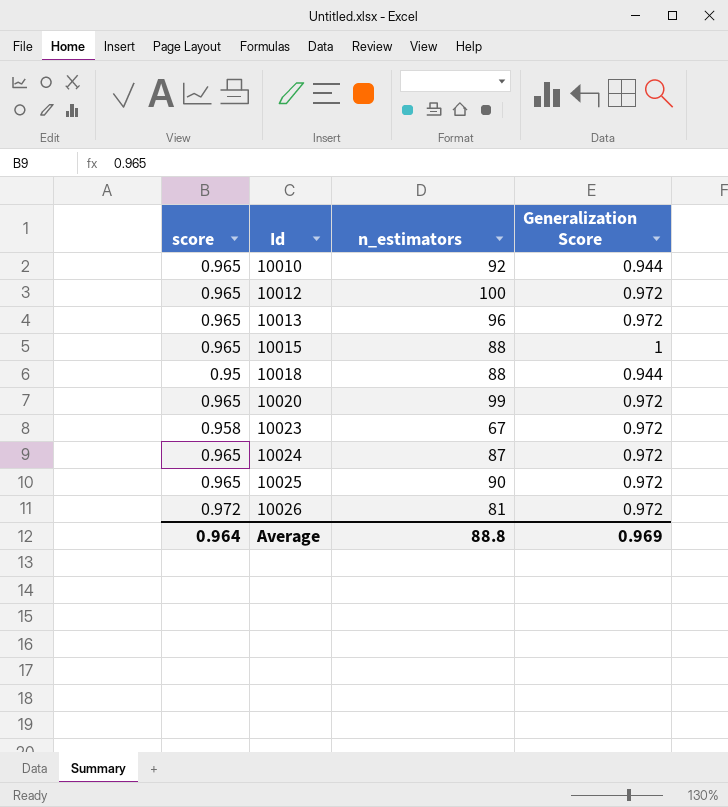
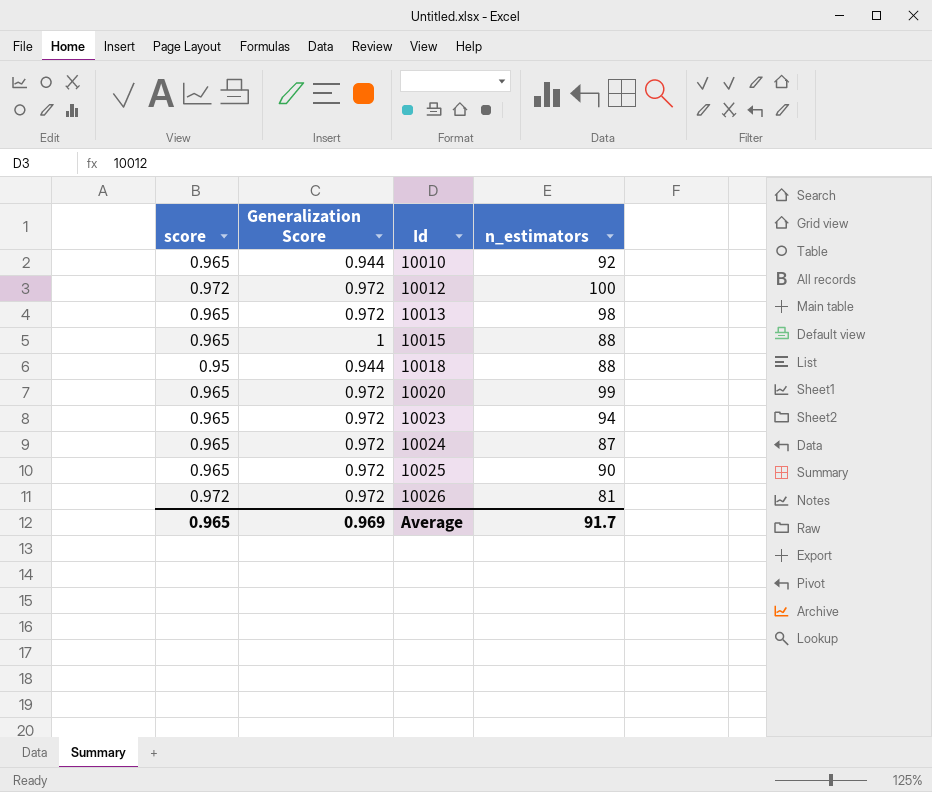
column Generalization Score | position: 4 -> 2
10012 | score: 0.965 -> 0.972
10013 | n_estimators: 96 -> 98
10023 | score: 0.958 -> 0.965
10023 | n_estimators: 67 -> 94
Average | score: 0.964 -> 0.965
Average | n_estimators: 88.8 -> 91.7

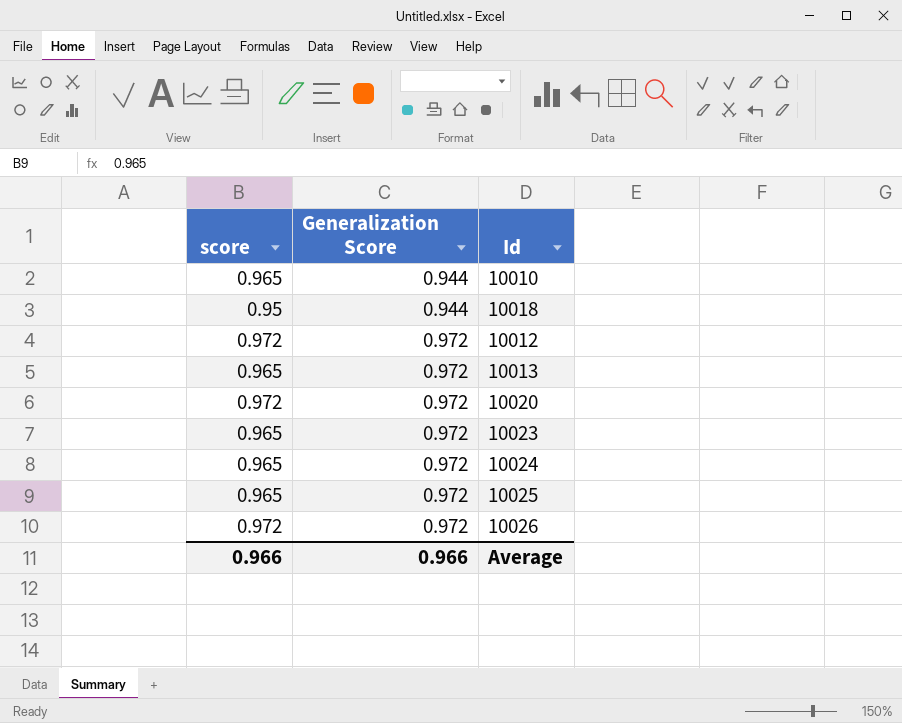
row order: Id ascending -> Generalization Score ascending
column n_estimators | position: 4 -> none
row 10015: 0.965 | 1 | 88 -> none
10020 | score: 0.965 -> 0.972
Average | score: 0.965 -> 0.966
Average | Generalization Score: 0.969 -> 0.966

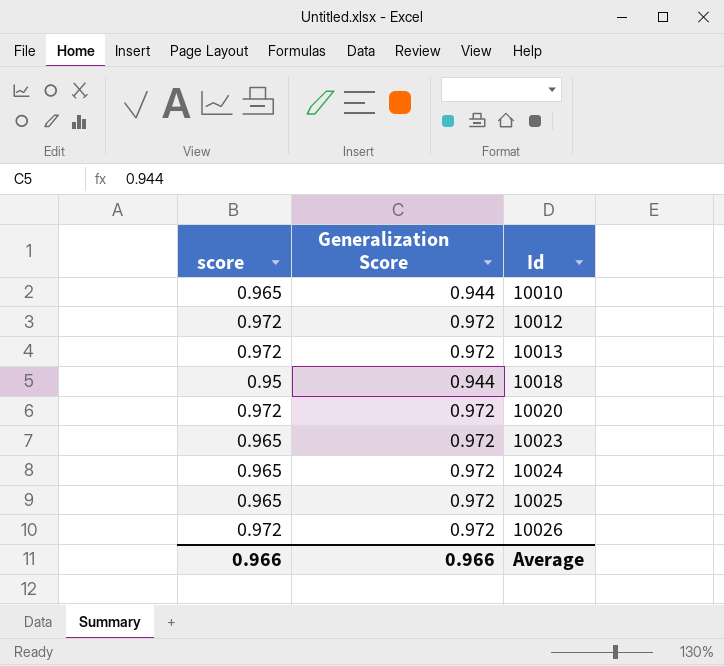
row order: Generalization Score ascending -> Id ascending
10013 | score: 0.965 -> 0.972

